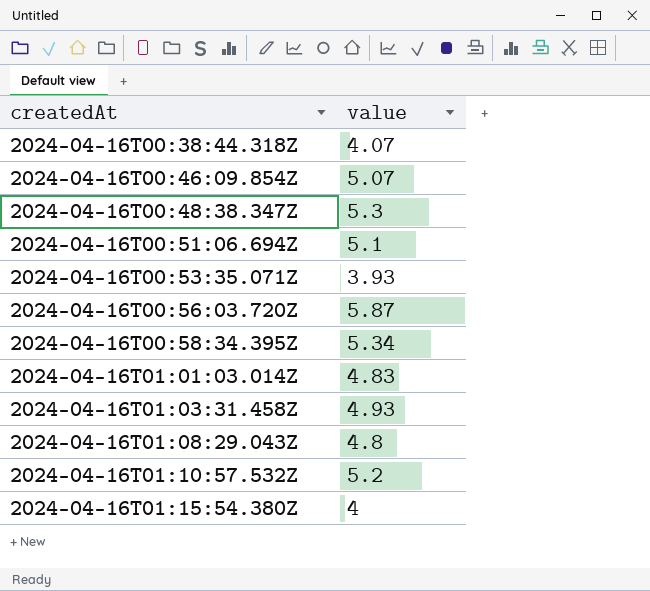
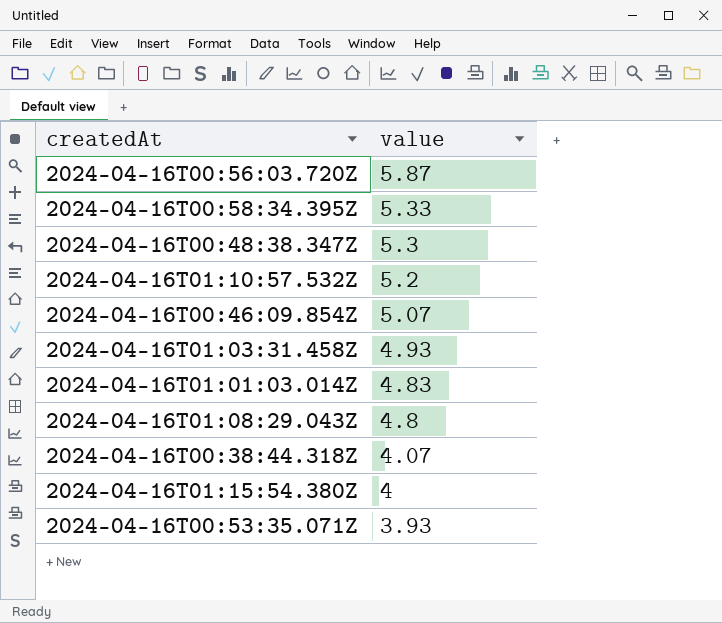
row order: createdAt ascending -> value descending
row 2024-04-16T00:51:06.694Z: 5.1 -> none
2024-04-16T00:58:34.395Z | value: 5.34 -> 5.33

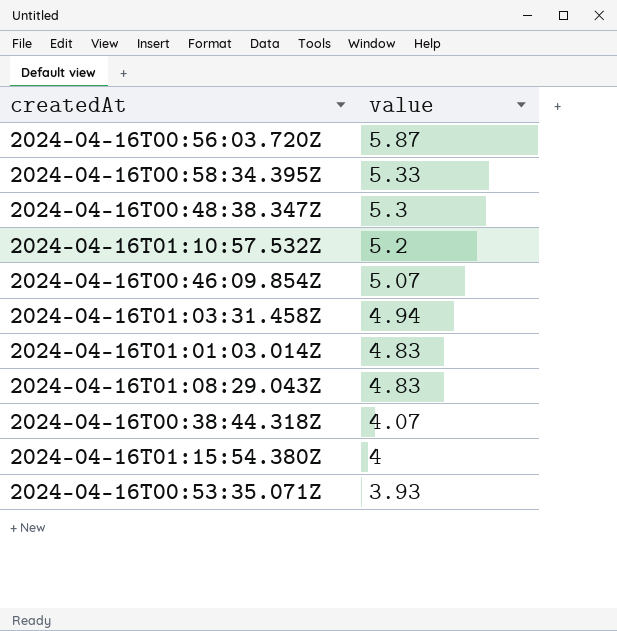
2024-04-16T01:03:31.458Z | value: 4.93 -> 4.94
2024-04-16T01:08:29.043Z | value: 4.8 -> 4.83

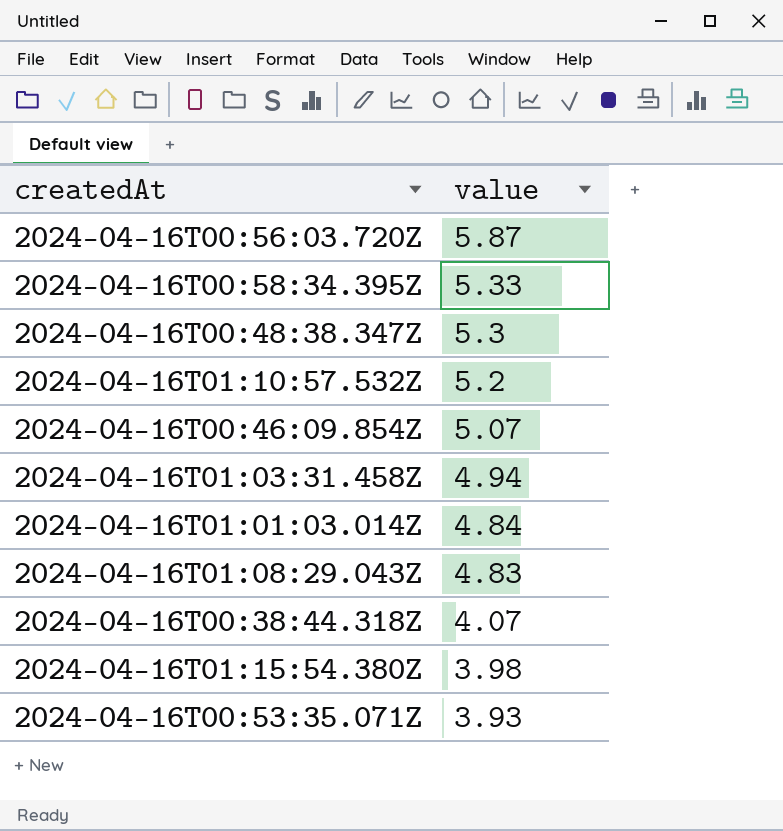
2024-04-16T01:01:03.014Z | value: 4.83 -> 4.84
2024-04-16T01:15:54.380Z | value: 4 -> 3.98

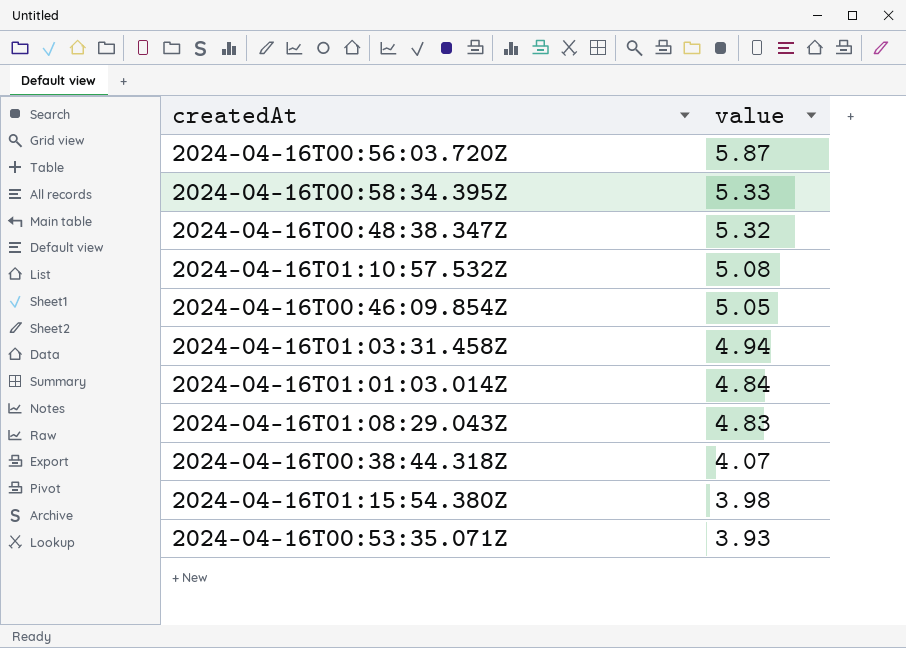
2024-04-16T00:48:38.347Z | value: 5.3 -> 5.32
2024-04-16T01:10:57.532Z | value: 5.2 -> 5.08
2024-04-16T00:46:09.854Z | value: 5.07 -> 5.05

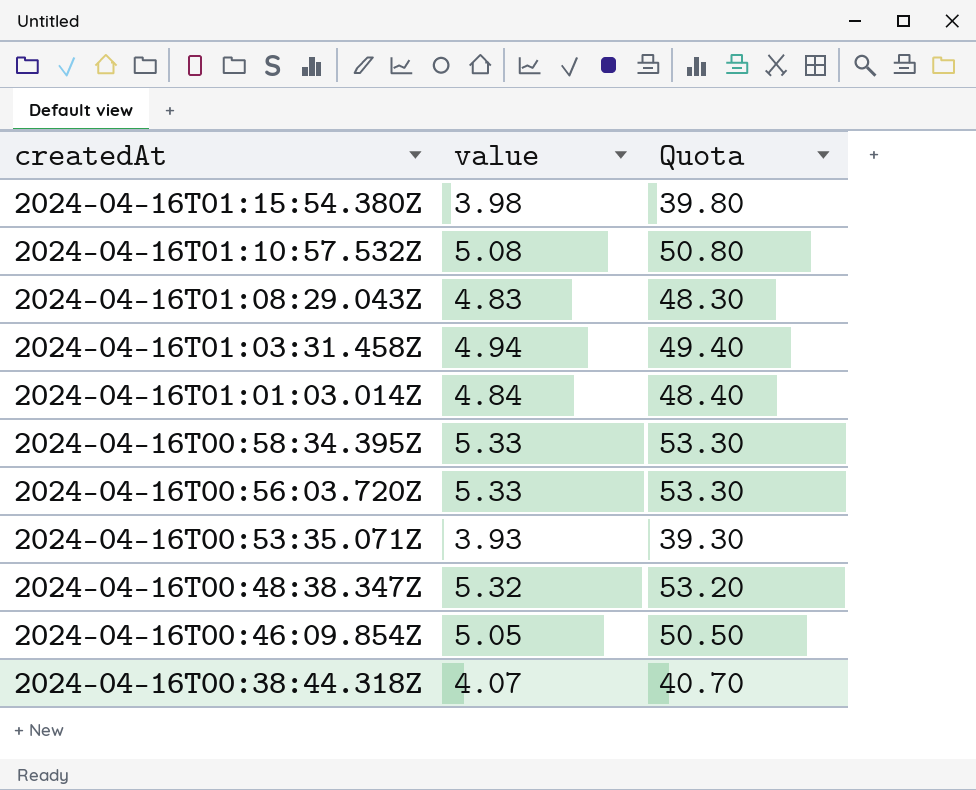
row order: value descending -> createdAt descending
column Quota | formula: none -> [value] * 10
2024-04-16T00:56:03.720Z | value: 5.87 -> 5.33

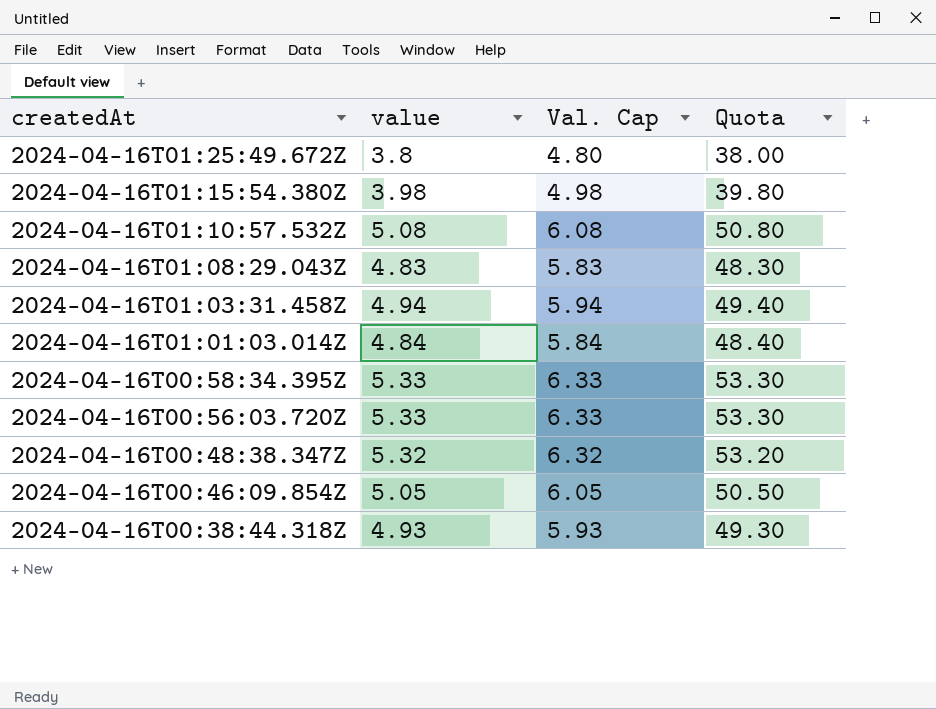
column Val. Cap | formula: none -> [value] + 1
row 2024-04-16T00:53:35.071Z: 3.93 | 39.30 -> none
row 2024-04-16T01:25:49.672Z: none -> 3.8 | 4.80 | 38.00
2024-04-16T00:38:44.318Z | value: 4.07 -> 4.93
2024-04-16T00:38:44.318Z | Quota: 40.70 -> 49.30

